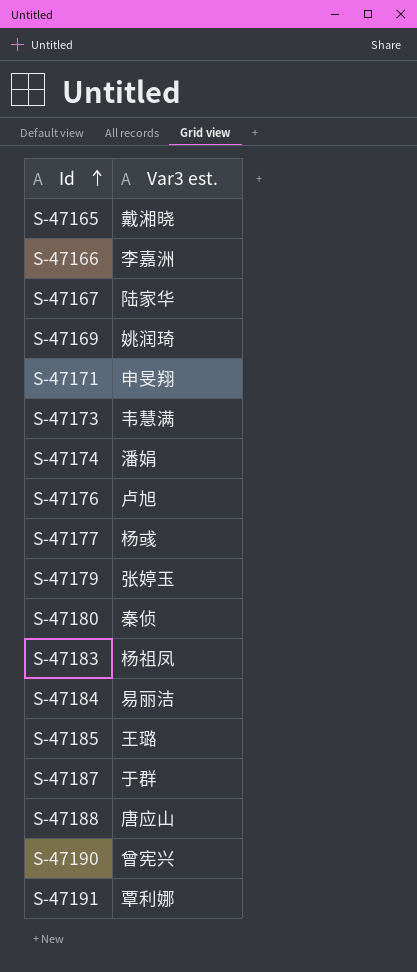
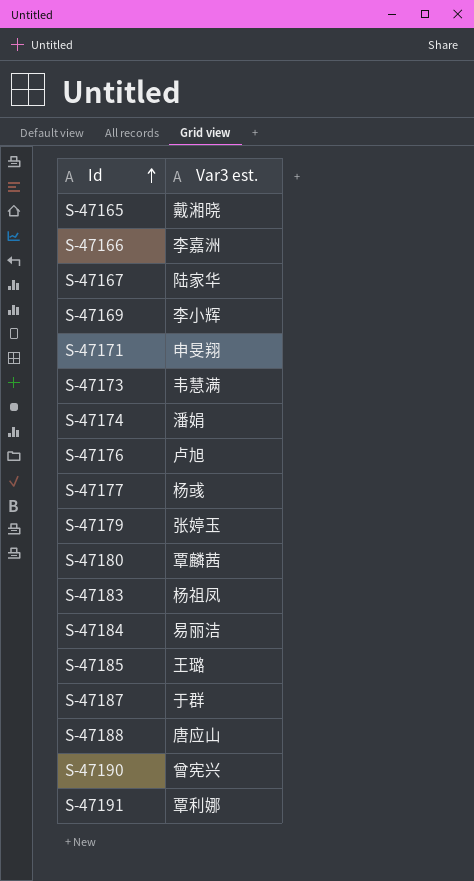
S-47169 | Var3 est.: 姚润琦 -> 李小辉
S-47180 | Var3 est.: 秦侦 -> 覃麟茜

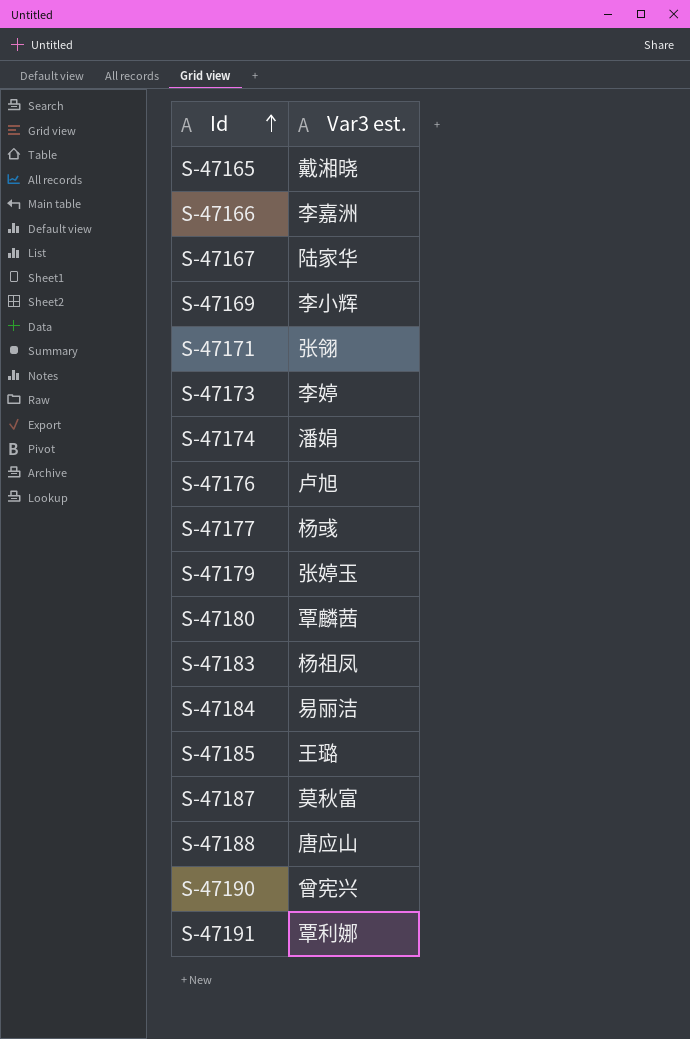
S-47171 | Var3 est.: 申旻翔 -> 张翎
S-47173 | Var3 est.: 韦慧满 -> 李婷
S-47187 | Var3 est.: 于群 -> 莫秋富

